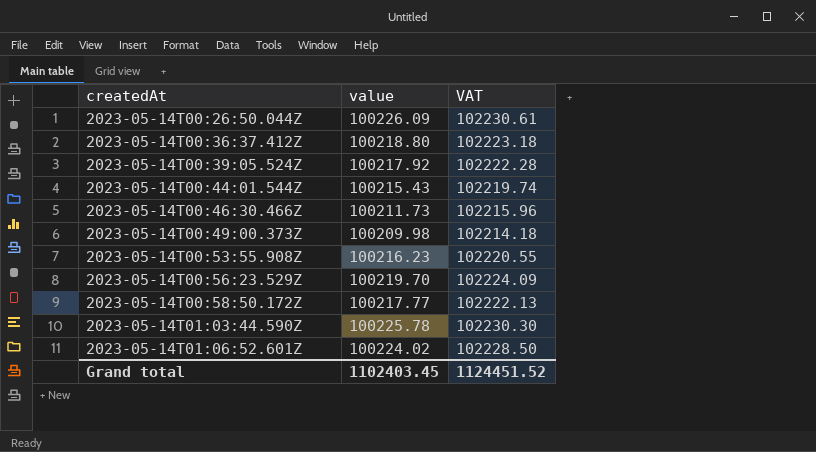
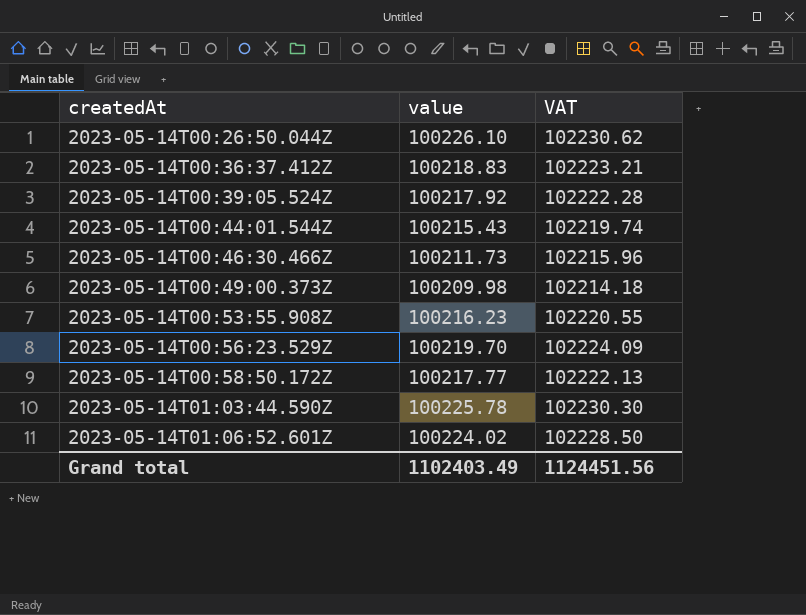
2023-05-14T00:26:50.044Z | value: 100226.09 -> 100226.10
2023-05-14T00:26:50.044Z | VAT: 102230.61 -> 102230.62
2023-05-14T00:36:37.412Z | value: 100218.80 -> 100218.83
2023-05-14T00:36:37.412Z | VAT: 102223.18 -> 102223.21
Grand total | value: 1102403.45 -> 1102403.49
Grand total | VAT: 1124451.52 -> 1124451.56

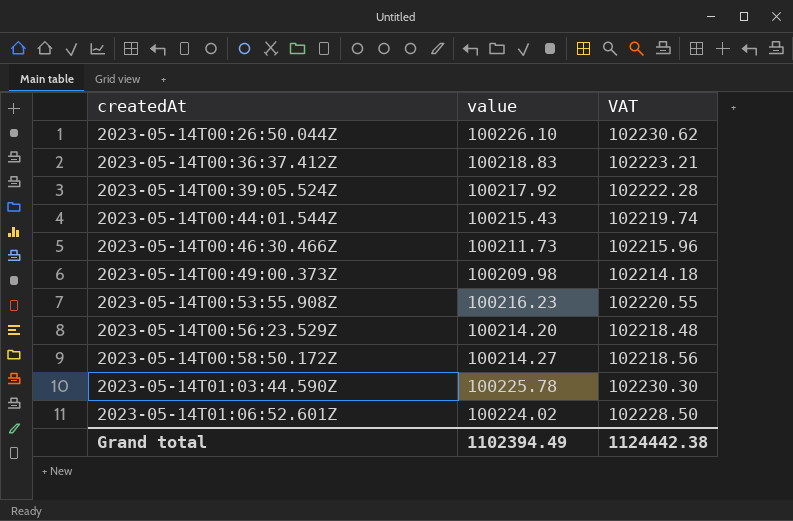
2023-05-14T00:56:23.529Z | value: 100219.70 -> 100214.20
2023-05-14T00:56:23.529Z | VAT: 102224.09 -> 102218.48
2023-05-14T00:58:50.172Z | value: 100217.77 -> 100214.27
2023-05-14T00:58:50.172Z | VAT: 102222.13 -> 102218.56
Grand total | value: 1102403.49 -> 1102394.49
Grand total | VAT: 1124451.56 -> 1124442.38

